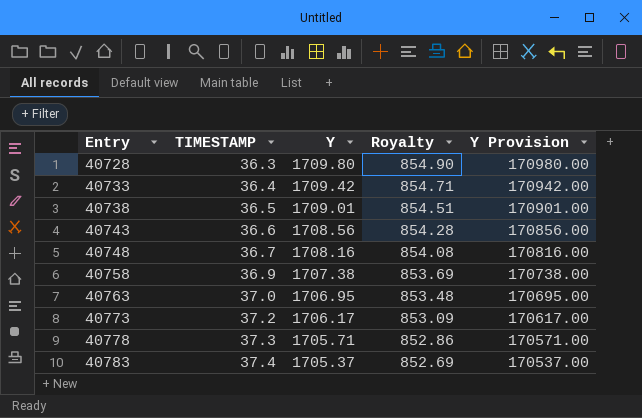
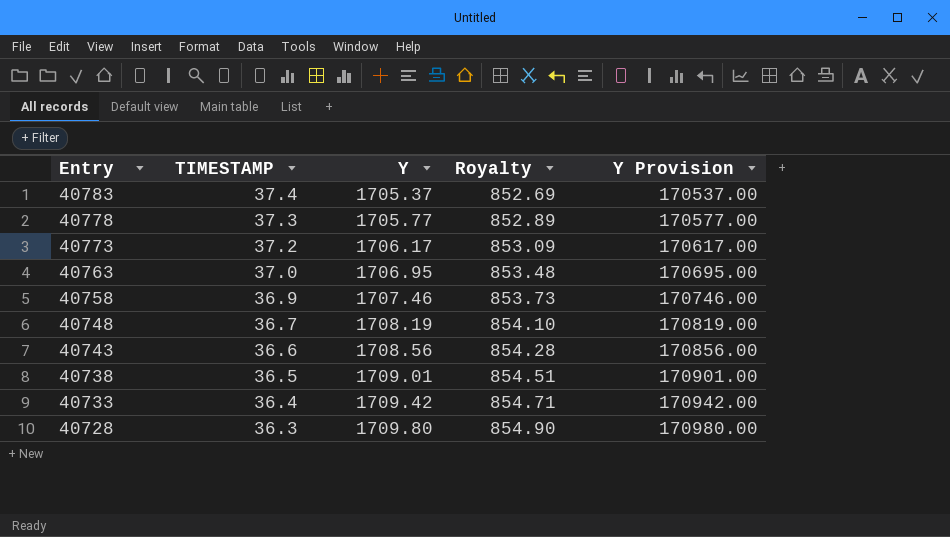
row order: Entry ascending -> Entry descending
40778 | Y: 1705.71 -> 1705.77
40778 | Royalty: 852.86 -> 852.89
40778 | Y Provision: 170571.00 -> 170577.00
40758 | Y: 1707.38 -> 1707.46
40758 | Royalty: 853.69 -> 853.73
40758 | Y Provision: 170738.00 -> 170746.00
40748 | Y: 1708.16 -> 1708.19
40748 | Royalty: 854.08 -> 854.10
40748 | Y Provision: 170816.00 -> 170819.00

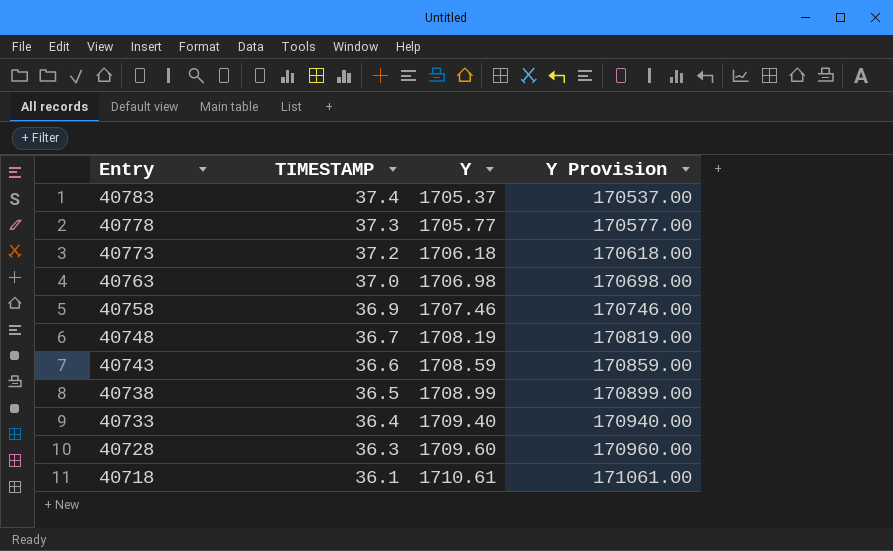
column Royalty | formula: [Y] * 0.5 -> none
40773 | Y: 1706.17 -> 1706.18
40773 | Y Provision: 170617.00 -> 170618.00
40763 | Y: 1706.95 -> 1706.98
40763 | Y Provision: 170695.00 -> 170698.00
40743 | Y: 1708.56 -> 1708.59
40743 | Y Provision: 170856.00 -> 170859.00
40738 | Y: 1709.01 -> 1708.99
40738 | Y Provision: 170901.00 -> 170899.00
40733 | Y: 1709.42 -> 1709.40
40733 | Y Provision: 170942.00 -> 170940.00
40728 | Y: 1709.80 -> 1709.60
40728 | Y Provision: 170980.00 -> 170960.00
row 40718: none -> 36.1 | 1710.61 | 171061.00

